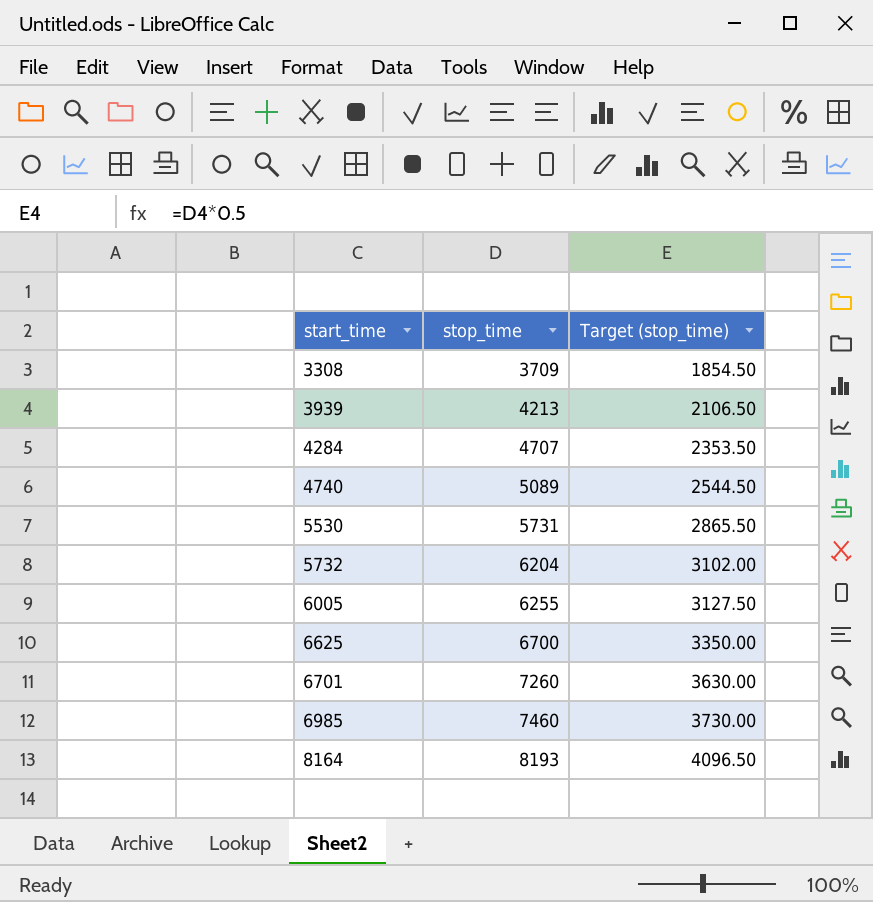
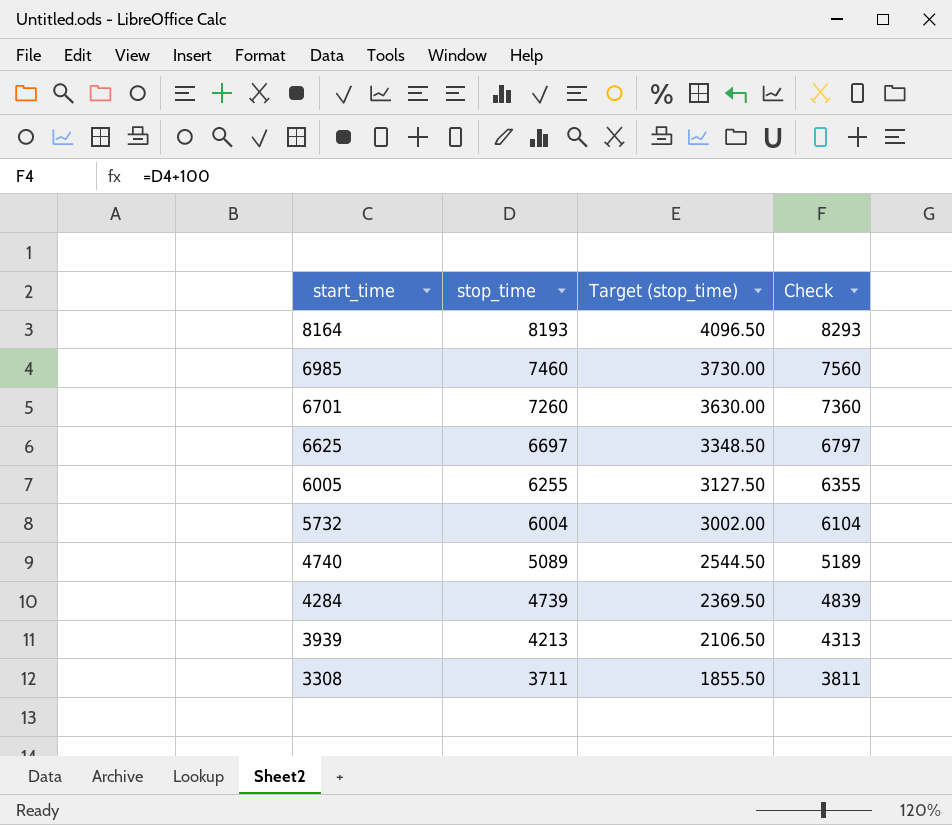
row order: start_time ascending -> start_time descending
column Check | formula: none -> [stop_time] + 100
row 5530: 5731 | 2865.50 -> none
6625 | stop_time: 6700 -> 6697
6625 | Target (stop_time): 3350.00 -> 3348.50
5732 | stop_time: 6204 -> 6004
5732 | Target (stop_time): 3102.00 -> 3002.00
4284 | stop_time: 4707 -> 4739
4284 | Target (stop_time): 2353.50 -> 2369.50
3308 | stop_time: 3709 -> 3711
3308 | Target (stop_time): 1854.50 -> 1855.50

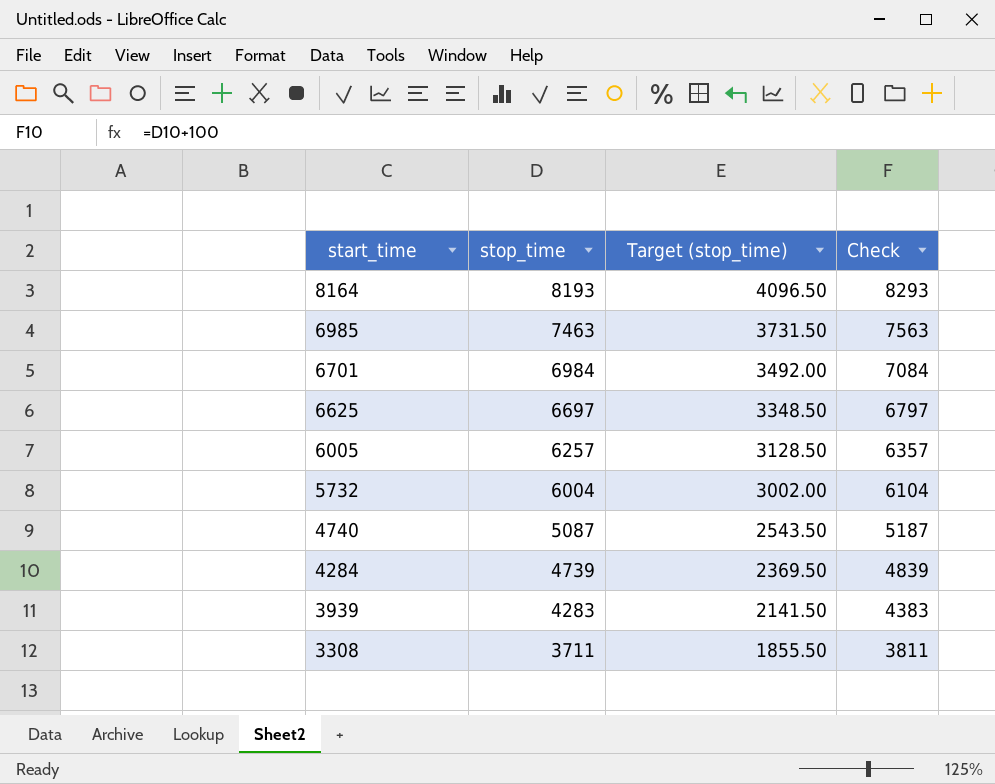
6985 | stop_time: 7460 -> 7463
6985 | Target (stop_time): 3730.00 -> 3731.50
6985 | Check: 7560 -> 7563
6701 | stop_time: 7260 -> 6984
6701 | Target (stop_time): 3630.00 -> 3492.00
6701 | Check: 7360 -> 7084
6005 | stop_time: 6255 -> 6257
6005 | Target (stop_time): 3127.50 -> 3128.50
6005 | Check: 6355 -> 6357
4740 | stop_time: 5089 -> 5087
4740 | Target (stop_time): 2544.50 -> 2543.50
4740 | Check: 5189 -> 5187
3939 | stop_time: 4213 -> 4283
3939 | Target (stop_time): 2106.50 -> 2141.50
3939 | Check: 4313 -> 4383

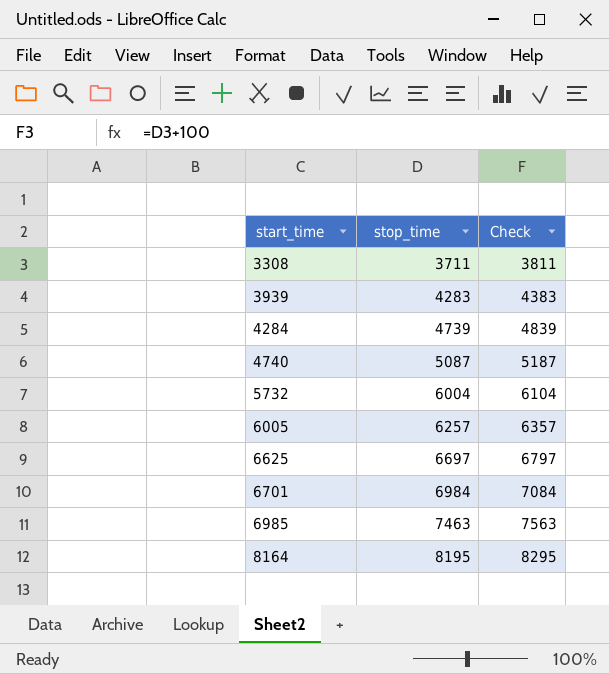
row order: start_time descending -> start_time ascending
column Target (stop_time) | formula: [stop_time] * 0.5 -> none
8164 | stop_time: 8193 -> 8195
8164 | Check: 8293 -> 8295

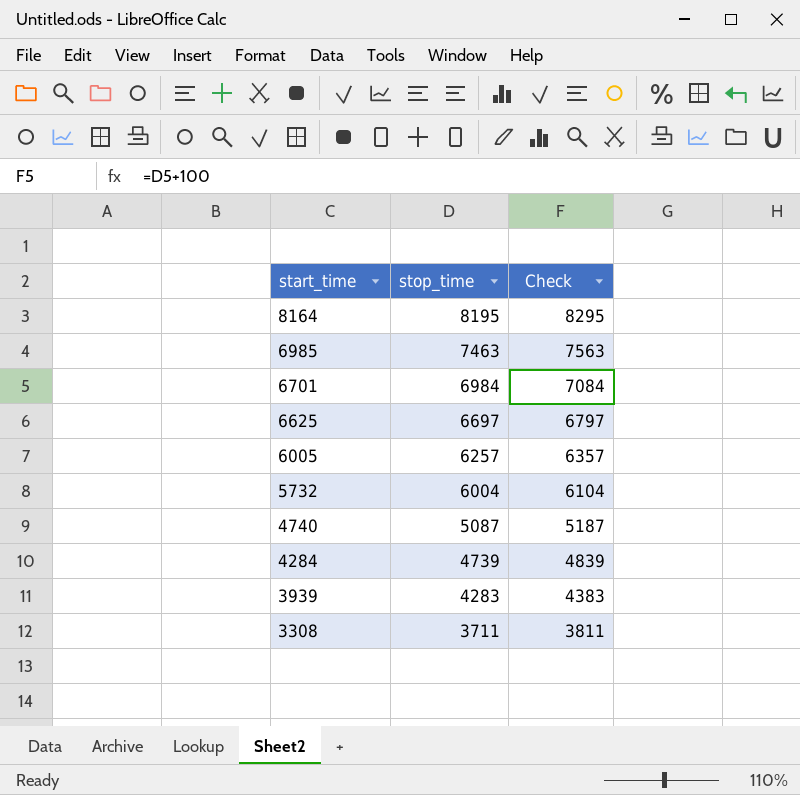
row order: start_time ascending -> start_time descending

